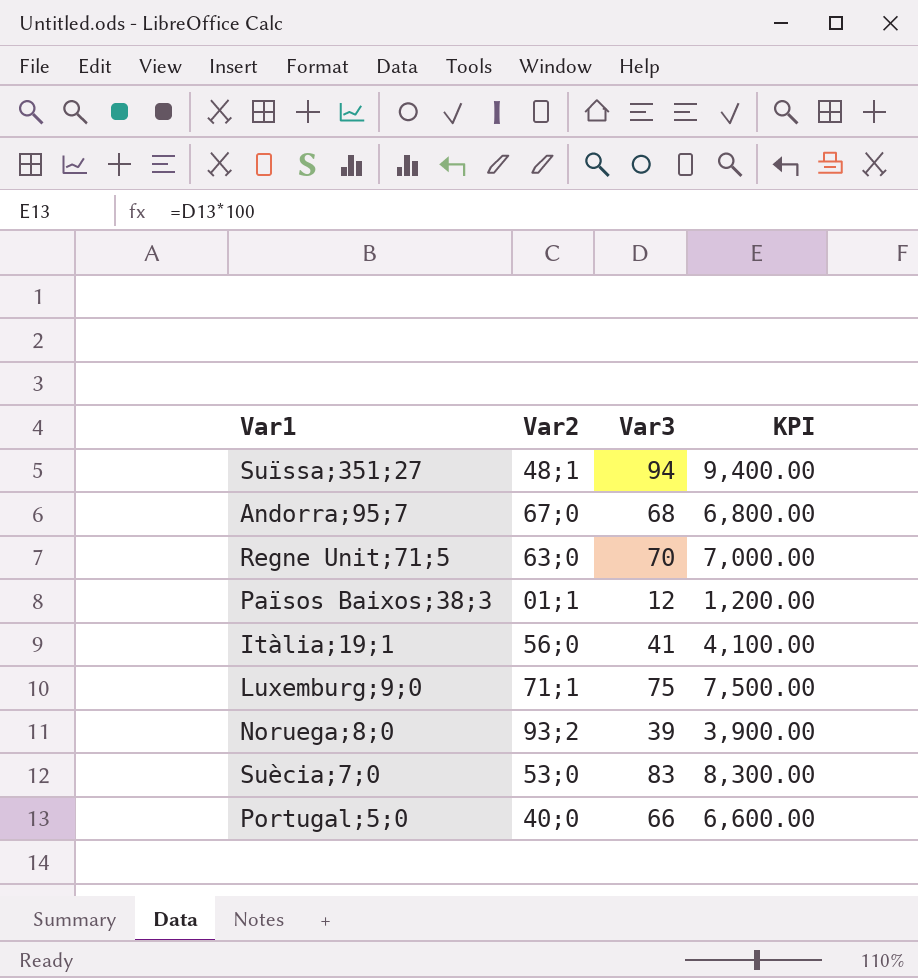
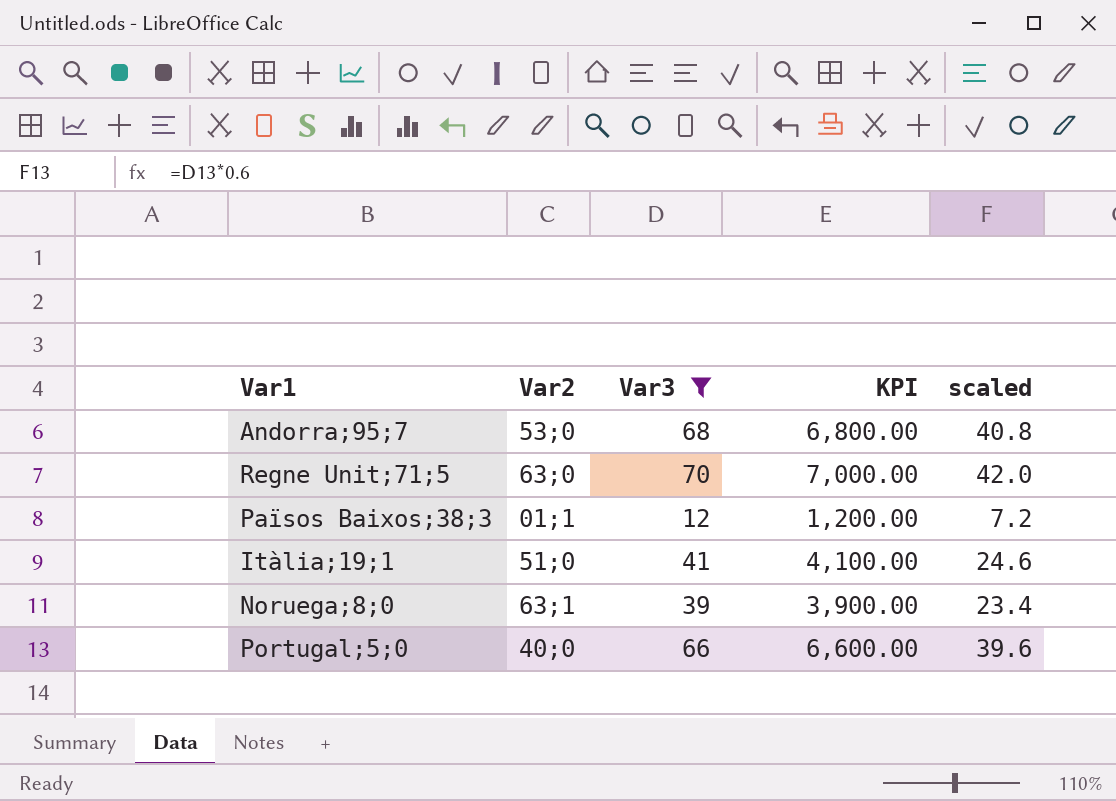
filter: none -> Var3 <= 70
column scaled | formula: none -> [Var3] * 0.6
Andorra;95;7 | Var2: 67;0 -> 53;0
Itàlia;19;1 | Var2: 56;0 -> 51;0
Noruega;8;0 | Var2: 93;2 -> 63;1

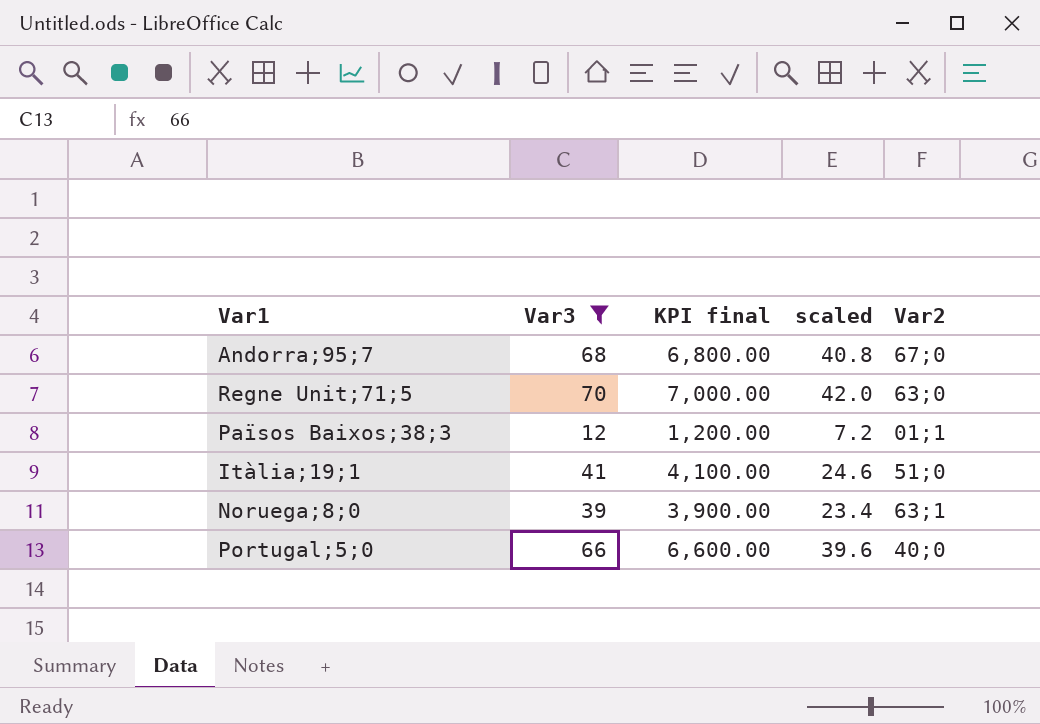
column name: KPI -> KPI final
column Var2 | position: 2 -> 5
Andorra;95;7 | Var2: 53;0 -> 67;0

